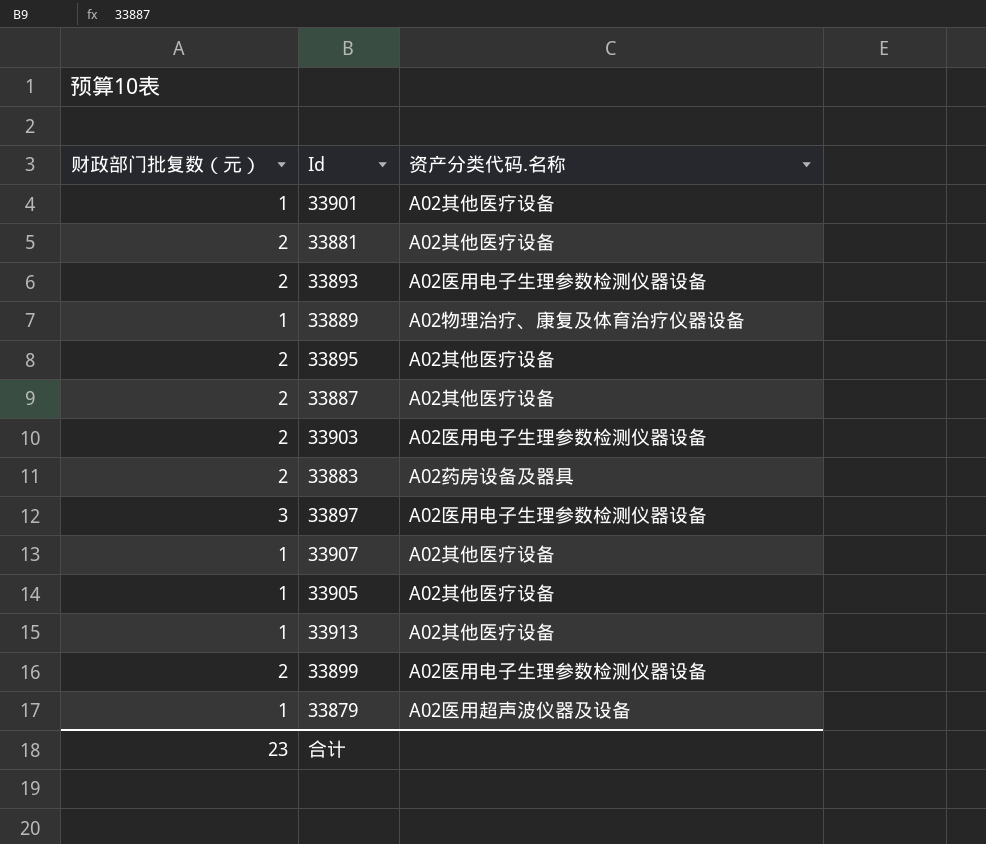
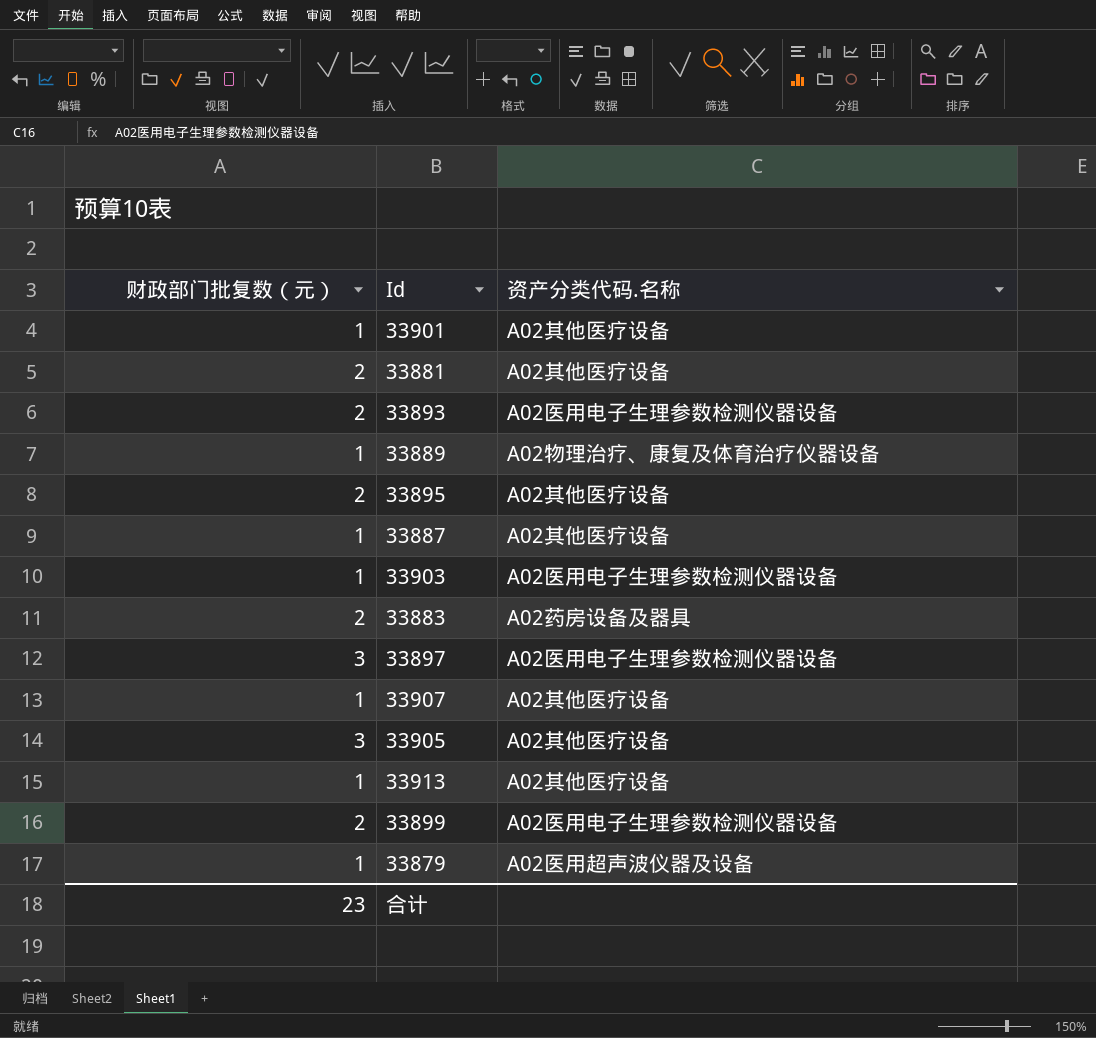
33887 | 财政部门批复数（元）: 2 -> 1
33903 | 财政部门批复数（元）: 2 -> 1
33905 | 财政部门批复数（元）: 1 -> 3

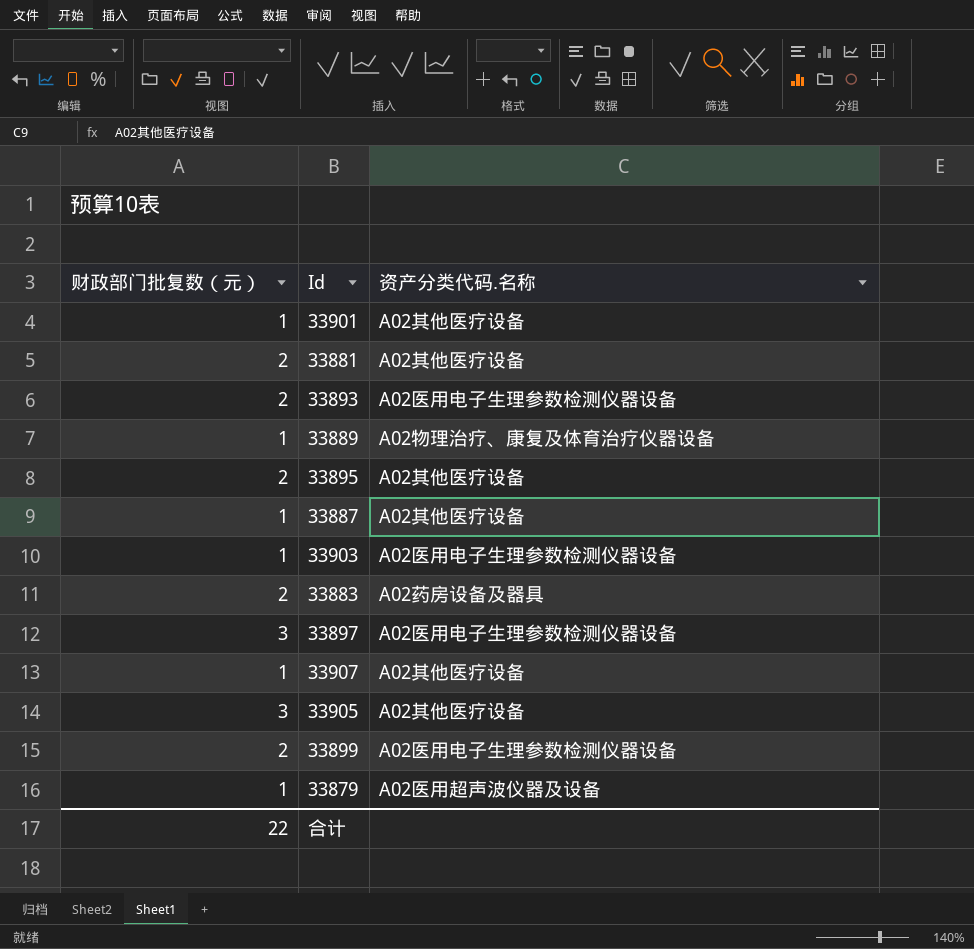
row 33913: 1 | A02其他医疗设备 -> none
合计 | 财政部门批复数（元）: 23 -> 22

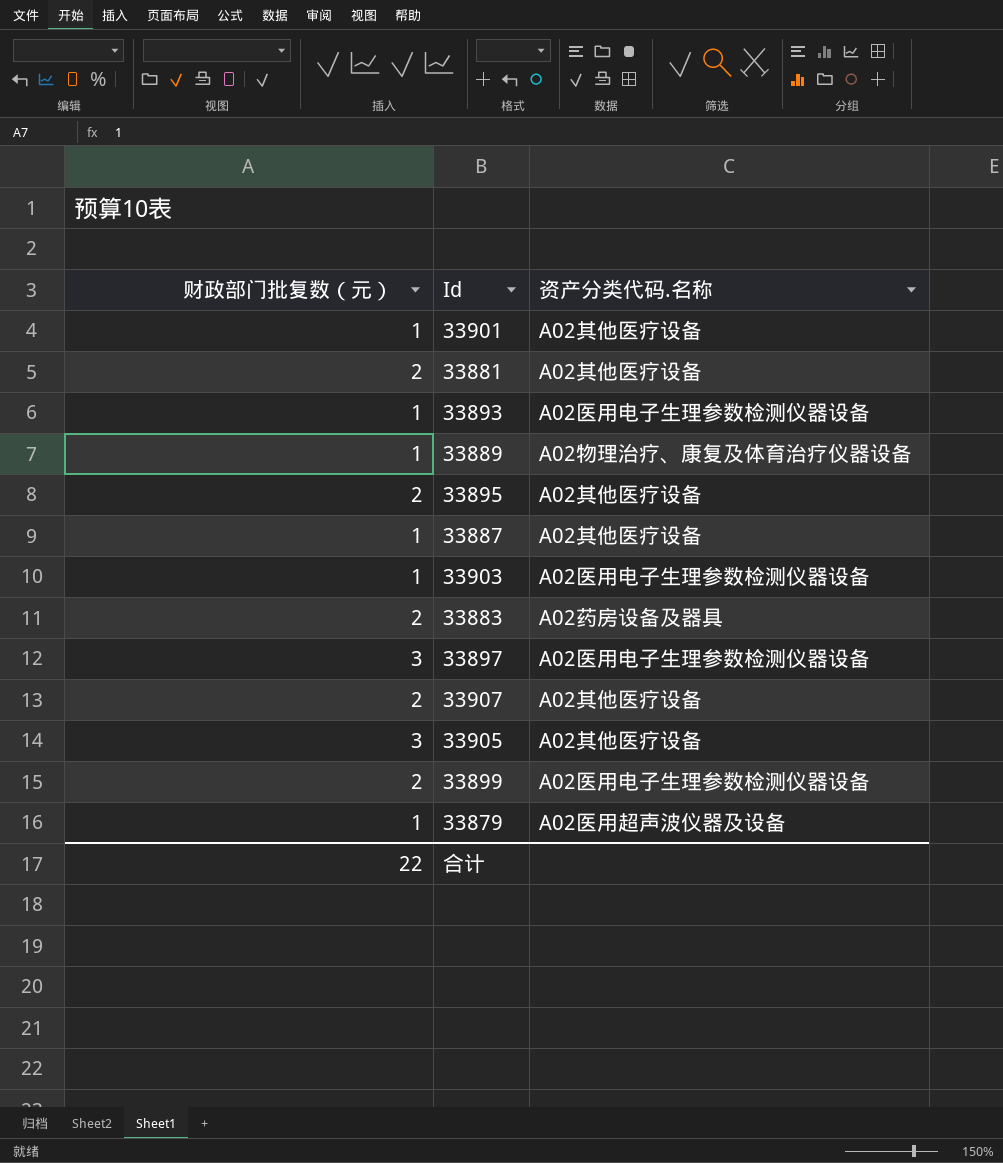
33893 | 财政部门批复数（元）: 2 -> 1
33907 | 财政部门批复数（元）: 1 -> 2

